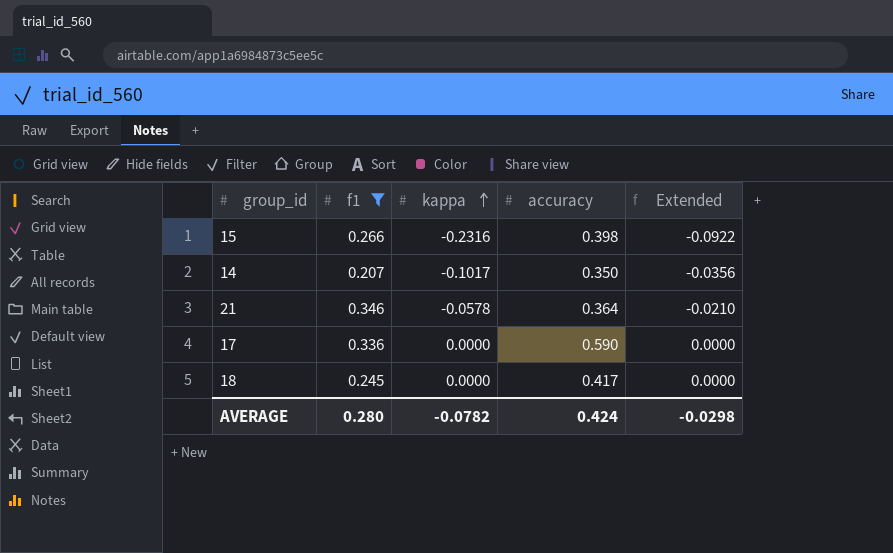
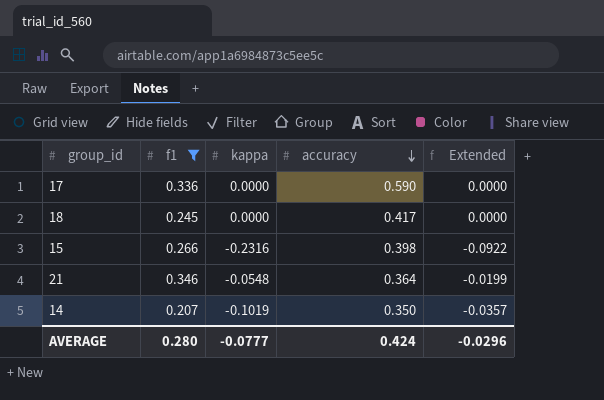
row order: kappa ascending -> accuracy descending
21 | kappa: -0.0578 -> -0.0548
21 | Extended: -0.0210 -> -0.0199
14 | kappa: -0.1017 -> -0.1019
14 | Extended: -0.0356 -> -0.0357
AVERAGE | kappa: -0.0782 -> -0.0777
AVERAGE | Extended: -0.0298 -> -0.0296

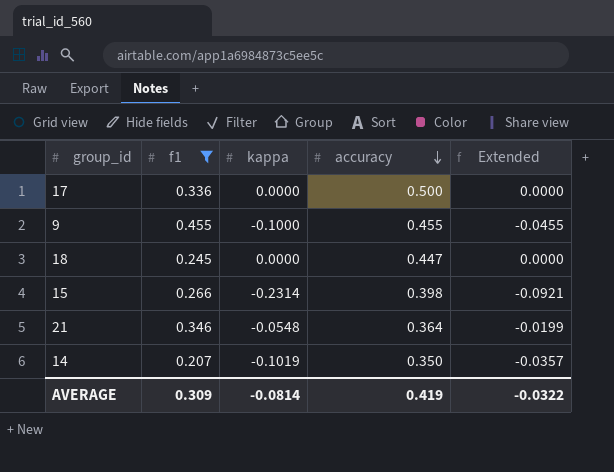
17 | accuracy: 0.590 -> 0.500
row 9: none -> 0.455 | -0.1000 | 0.455 | -0.0455
18 | accuracy: 0.417 -> 0.447
15 | kappa: -0.2316 -> -0.2314
15 | Extended: -0.0922 -> -0.0921
AVERAGE | f1: 0.280 -> 0.309
AVERAGE | kappa: -0.0777 -> -0.0814
AVERAGE | accuracy: 0.424 -> 0.419
AVERAGE | Extended: -0.0296 -> -0.0322

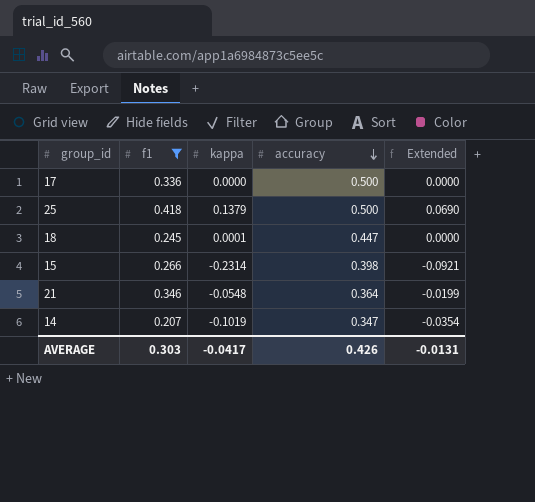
row 9: 0.455 | -0.1000 | 0.455 | -0.0455 -> none
row 25: none -> 0.418 | 0.1379 | 0.500 | 0.0690
18 | kappa: 0.0000 -> 0.0001
14 | accuracy: 0.350 -> 0.347
14 | Extended: -0.0357 -> -0.0354
AVERAGE | f1: 0.309 -> 0.303
AVERAGE | kappa: -0.0814 -> -0.0417
AVERAGE | accuracy: 0.419 -> 0.426
AVERAGE | Extended: -0.0322 -> -0.0131

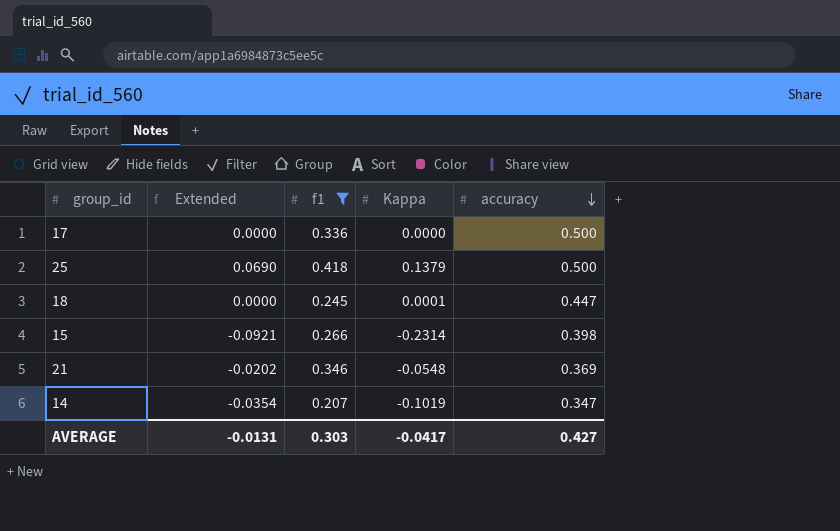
column Extended | position: 5 -> 2
column name: kappa -> Kappa
21 | Extended: -0.0199 -> -0.0202
21 | accuracy: 0.364 -> 0.369
AVERAGE | accuracy: 0.426 -> 0.427

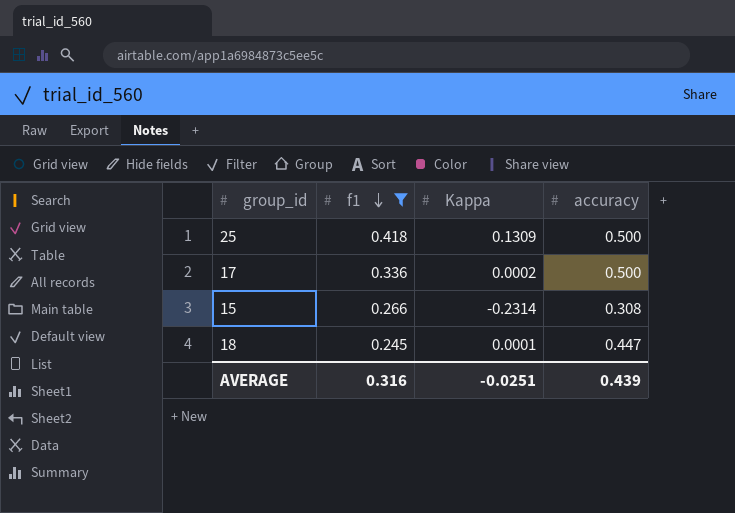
row order: accuracy descending -> f1 descending
column Extended | formula: [Kappa] * [accuracy] -> none
row 21: -0.0202 | 0.346 | -0.0548 | 0.369 -> none
row 14: -0.0354 | 0.207 | -0.1019 | 0.347 -> none
25 | Kappa: 0.1379 -> 0.1309
17 | Kappa: 0.0000 -> 0.0002
15 | accuracy: 0.398 -> 0.308
AVERAGE | f1: 0.303 -> 0.316
AVERAGE | Kappa: -0.0417 -> -0.0251
AVERAGE | accuracy: 0.427 -> 0.439

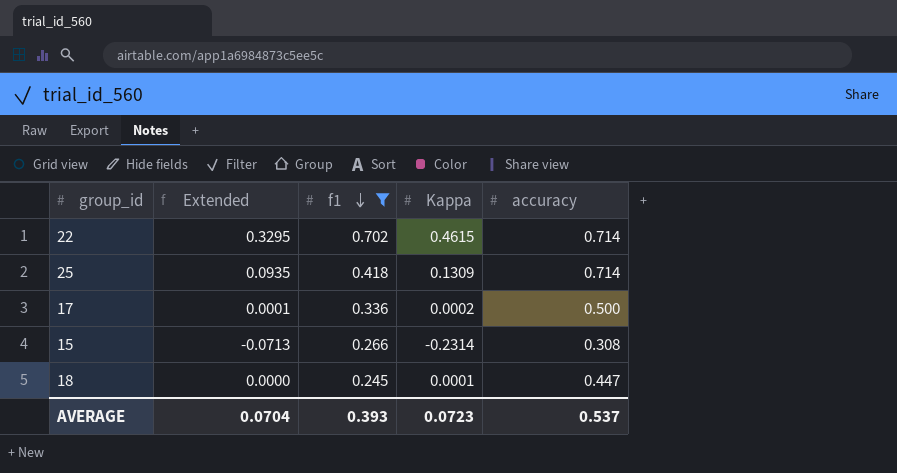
column Extended | formula: none -> [Kappa] * [accuracy]
row 22: none -> 0.3295 | 0.702 | 0.4615 | 0.714
25 | accuracy: 0.500 -> 0.714
AVERAGE | f1: 0.316 -> 0.393
AVERAGE | Kappa: -0.0251 -> 0.0723
AVERAGE | accuracy: 0.439 -> 0.537

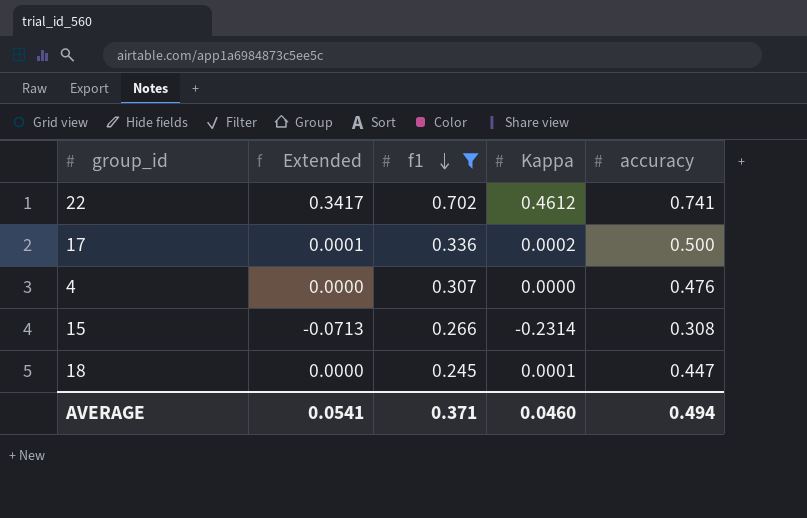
row 25: 0.0935 | 0.418 | 0.1309 | 0.714 -> none
22 | Extended: 0.3295 -> 0.3417
22 | Kappa: 0.4615 -> 0.4612
22 | accuracy: 0.714 -> 0.741
row 4: none -> 0.0000 | 0.307 | 0.0000 | 0.476
AVERAGE | Extended: 0.0704 -> 0.0541
AVERAGE | f1: 0.393 -> 0.371
AVERAGE | Kappa: 0.0723 -> 0.0460
AVERAGE | accuracy: 0.537 -> 0.494

